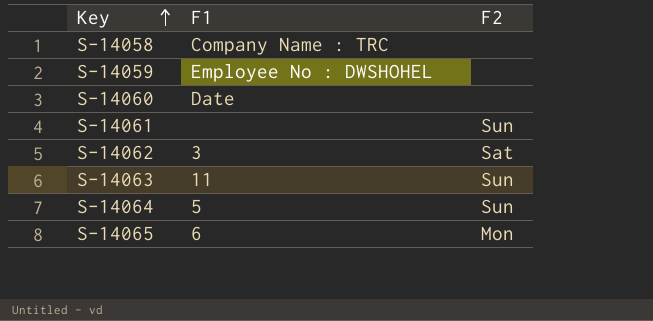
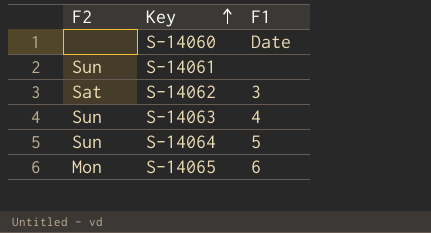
column F2 | position: 3 -> 1
row S-14058: Company Name : TRC | none -> none
row S-14059: Employee No : DWSHOHEL | none -> none
S-14063 | F1: 11 -> 4

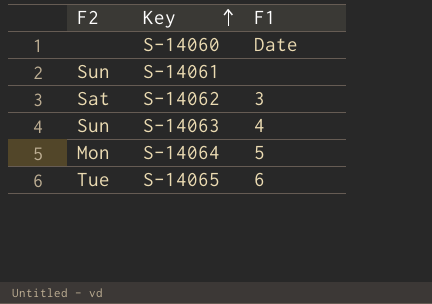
S-14064 | F2: Sun -> Mon
S-14065 | F2: Mon -> Tue

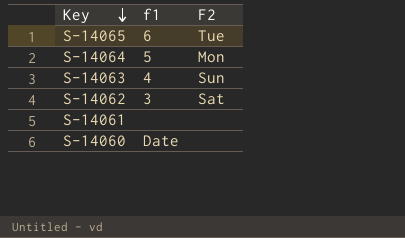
row order: Key ascending -> Key descending
column name: F1 -> f1
column F2 | position: 1 -> 3
S-14061 | F2: Sun -> none

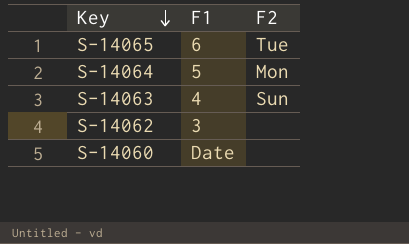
column name: f1 -> F1
row S-14061: none | none -> none
S-14062 | F2: Sat -> none

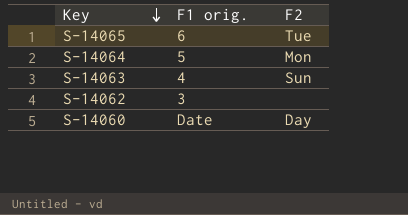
column name: F1 -> F1 orig.
S-14060 | F2: none -> Day

